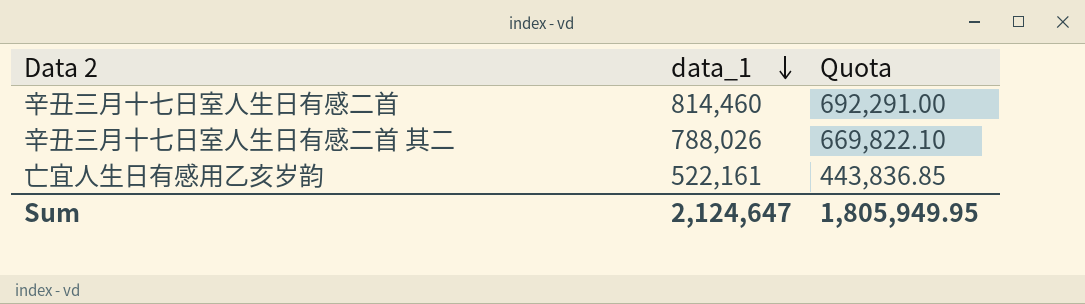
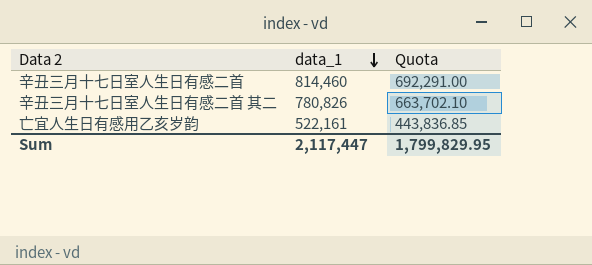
辛丑三月十七日室人生日有感二首 其二 | data_1: 788,026 -> 780,826
辛丑三月十七日室人生日有感二首 其二 | Quota: 669,822.10 -> 663,702.10
Sum | data_1: 2,124,647 -> 2,117,447
Sum | Quota: 1,805,949.95 -> 1,799,829.95

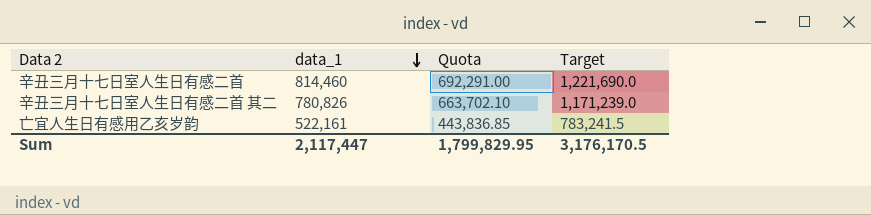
column Target | formula: none -> [data_1] * 1.5

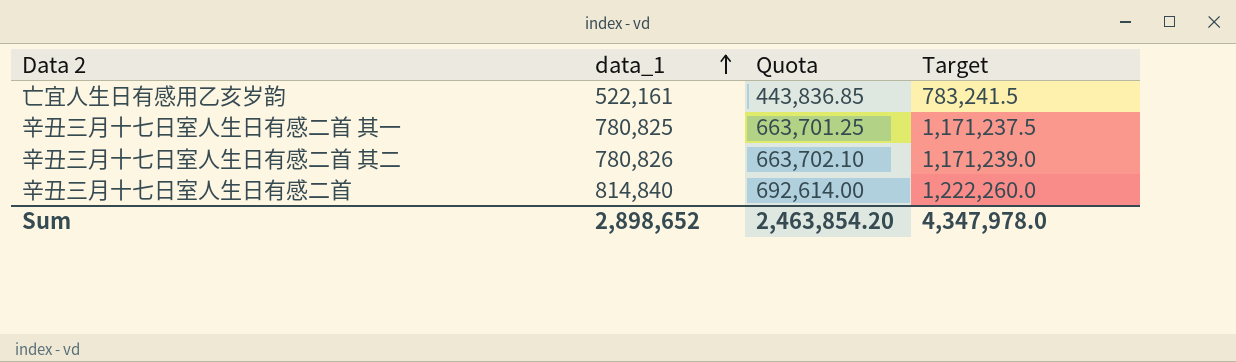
row order: data_1 descending -> data_1 ascending
row 辛丑三月十七日室人生日有感二首 其一: none -> 780,825 | 663,701.25 | 1,171,237.5
辛丑三月十七日室人生日有感二首 | data_1: 814,460 -> 814,840
辛丑三月十七日室人生日有感二首 | Quota: 692,291.00 -> 692,614.00
辛丑三月十七日室人生日有感二首 | Target: 1,221,690.0 -> 1,222,260.0
Sum | data_1: 2,117,447 -> 2,898,652
Sum | Quota: 1,799,829.95 -> 2,463,854.20
Sum | Target: 3,176,170.5 -> 4,347,978.0

